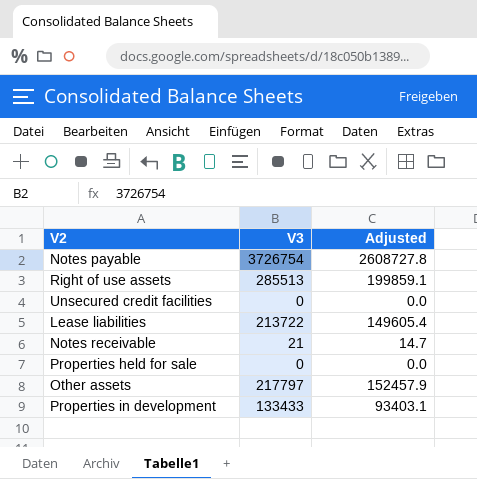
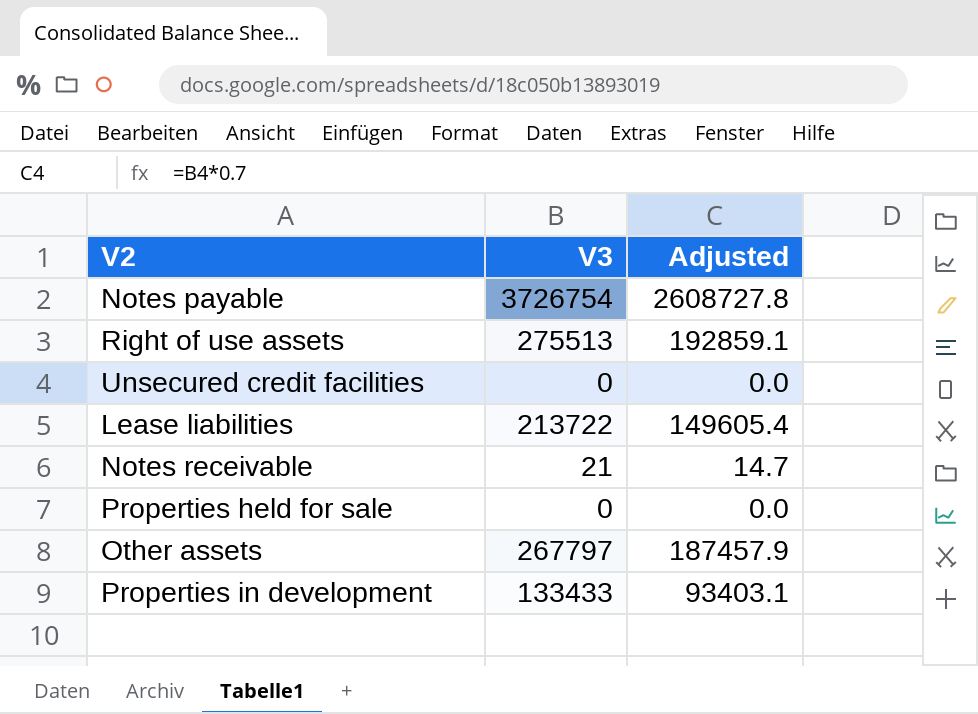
Right of use assets | V3: 285513 -> 275513
Right of use assets | Adjusted: 199859.1 -> 192859.1
Other assets | V3: 217797 -> 267797
Other assets | Adjusted: 152457.9 -> 187457.9

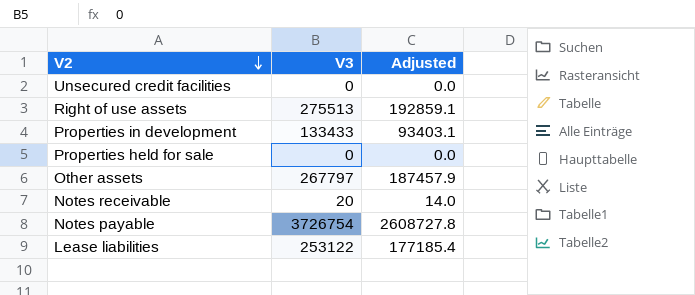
row order: none -> V2 descending
Notes receivable | V3: 21 -> 20
Notes receivable | Adjusted: 14.7 -> 14.0
Lease liabilities | V3: 213722 -> 253122
Lease liabilities | Adjusted: 149605.4 -> 177185.4

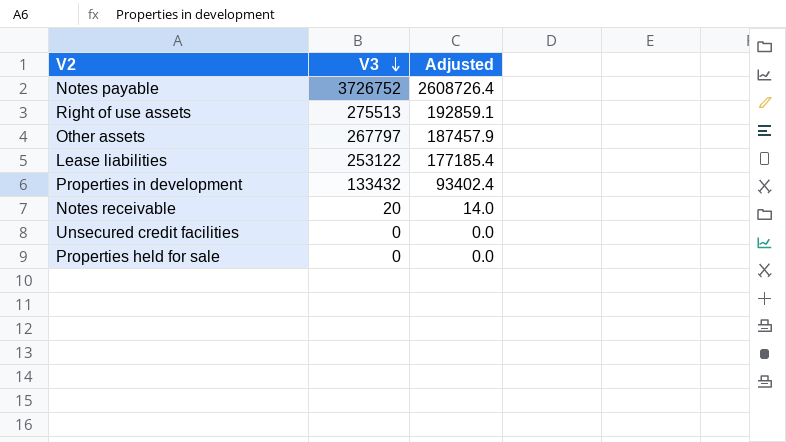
row order: V2 descending -> V3 descending
Notes payable | V3: 3726754 -> 3726752
Notes payable | Adjusted: 2608727.8 -> 2608726.4
Properties in development | V3: 133433 -> 133432
Properties in development | Adjusted: 93403.1 -> 93402.4

